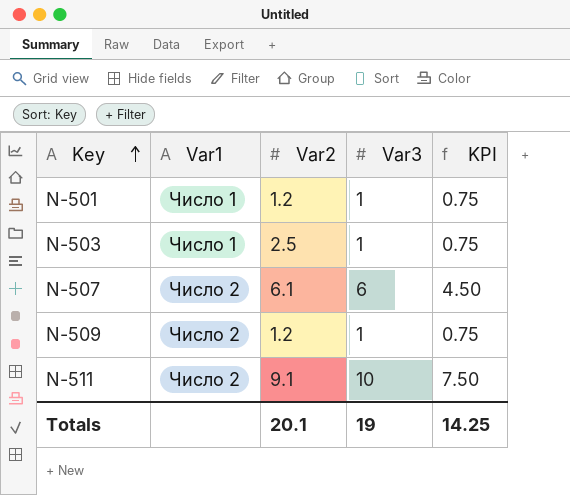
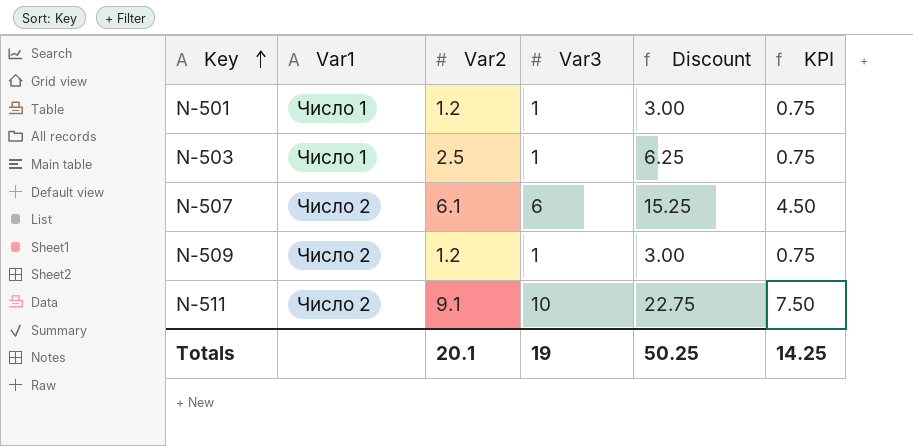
column Discount | formula: none -> [Var2] * 2.5

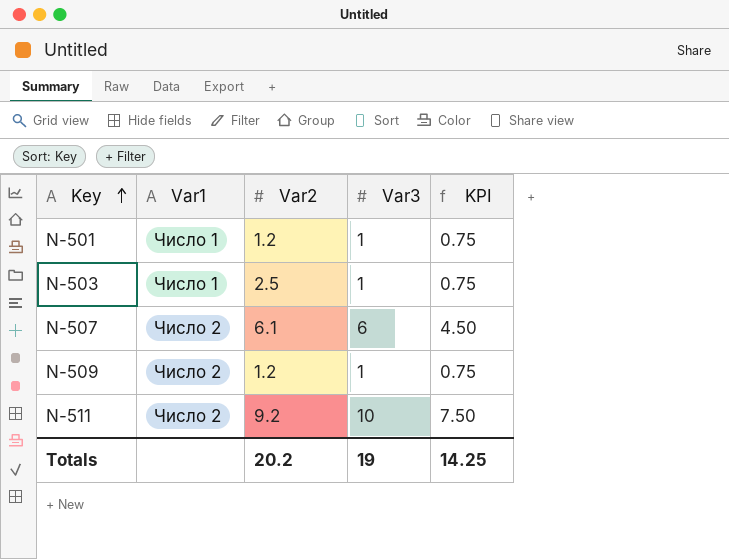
column Discount | formula: [Var2] * 2.5 -> none
N-511 | Var2: 9.1 -> 9.2
Totals | Var2: 20.1 -> 20.2

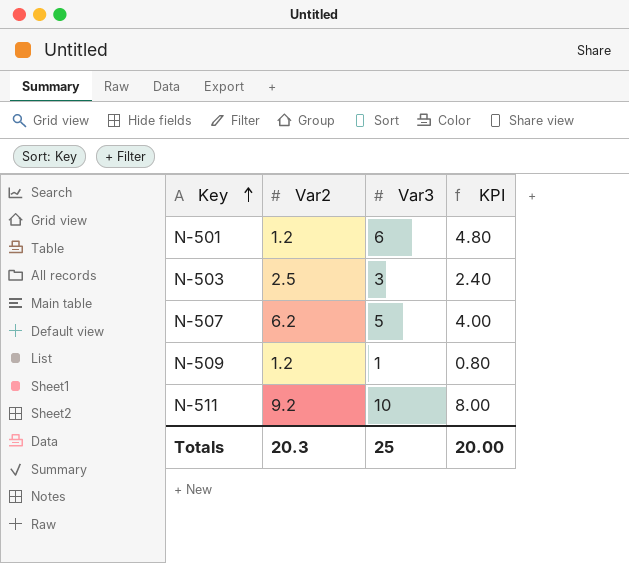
column Var1 | position: 2 -> none
column KPI | formula: [Var3] * 0.75 -> [Var3] * 0.8
N-501 | Var3: 1 -> 6
N-503 | Var3: 1 -> 3
N-507 | Var2: 6.1 -> 6.2
N-507 | Var3: 6 -> 5
Totals | Var2: 20.2 -> 20.3
Totals | Var3: 19 -> 25
Totals | KPI: 14.25 -> 20.00

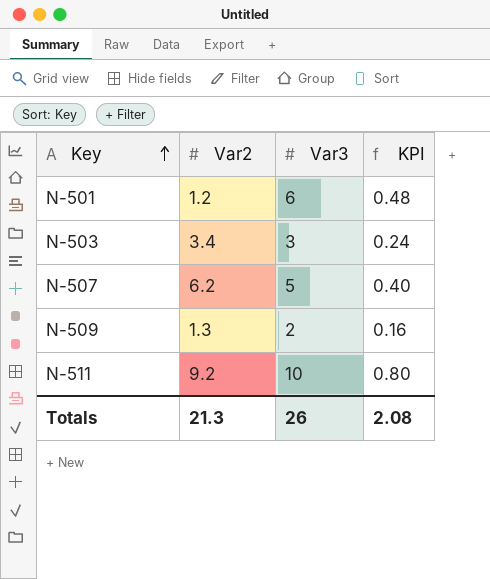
column KPI | formula: [Var3] * 0.8 -> [Var3] * 0.08
N-503 | Var2: 2.5 -> 3.4
N-509 | Var2: 1.2 -> 1.3
N-509 | Var3: 1 -> 2
Totals | Var2: 20.3 -> 21.3
Totals | Var3: 25 -> 26
Totals | KPI: 20.00 -> 2.08

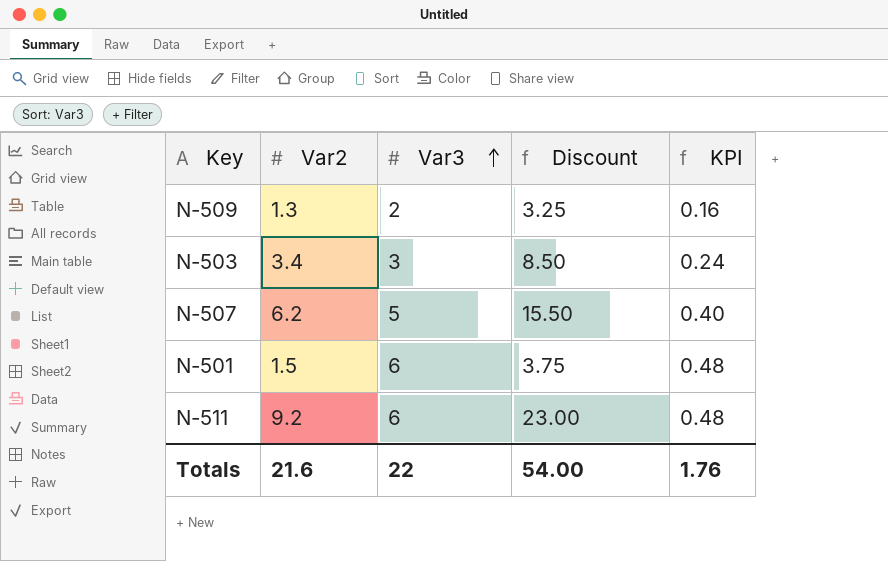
row order: Key ascending -> Var3 ascending
column Discount | formula: none -> [Var2] * 2.5
N-501 | Var2: 1.2 -> 1.5
N-511 | Var3: 10 -> 6
N-511 | KPI: 0.80 -> 0.48
Totals | Var2: 21.3 -> 21.6
Totals | Var3: 26 -> 22
Totals | KPI: 2.08 -> 1.76

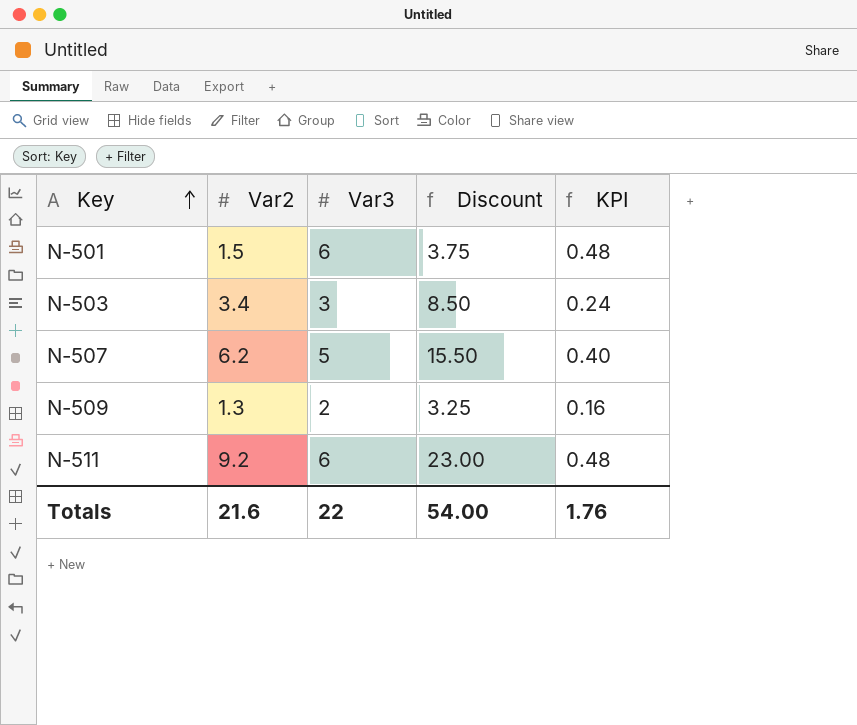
row order: Var3 ascending -> Key ascending

